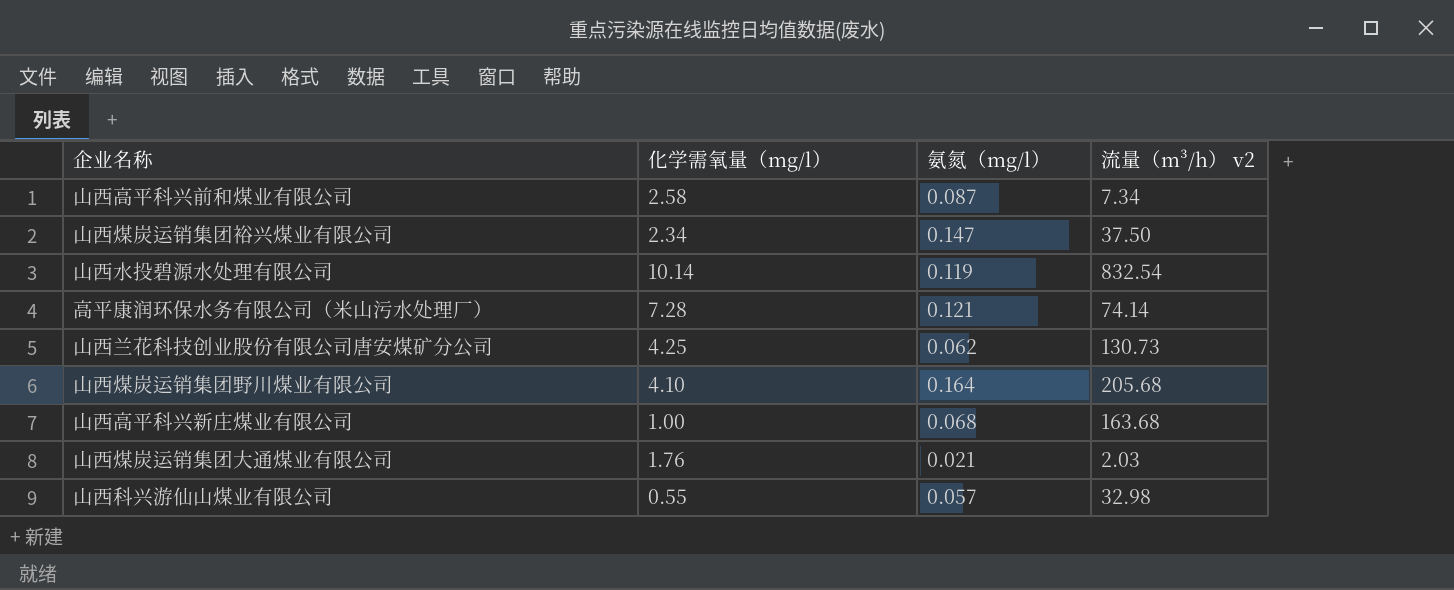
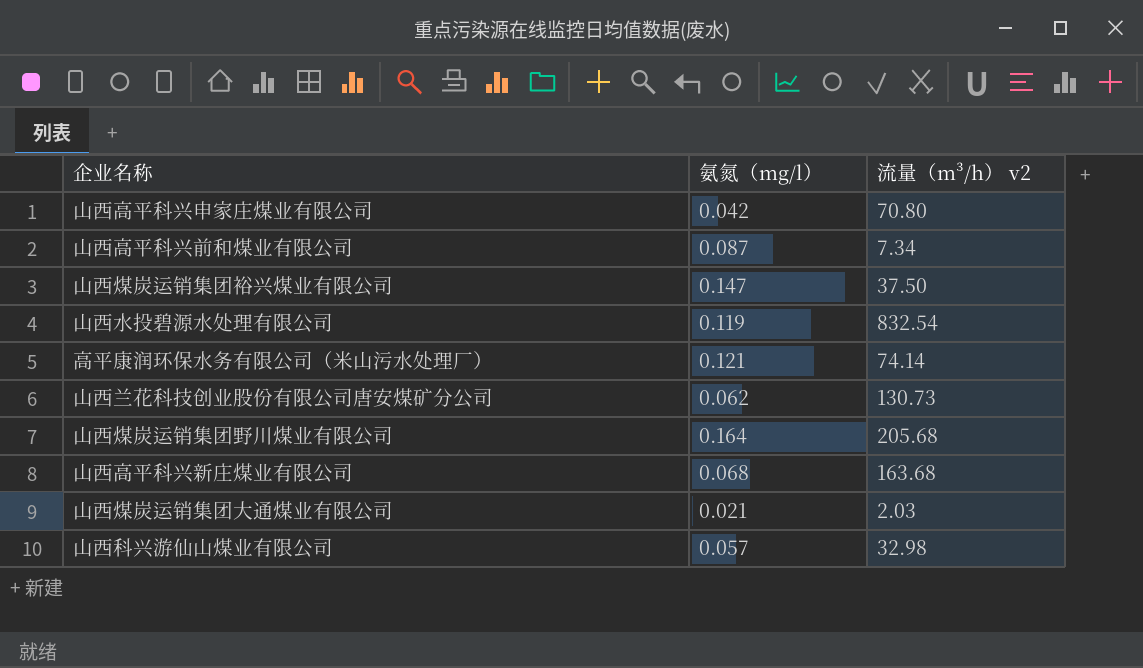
column 化学需氧量（mg/l） | position: 2 -> none
row 山西高平科兴申家庄煤业有限公司: none -> 0.042 | 70.80

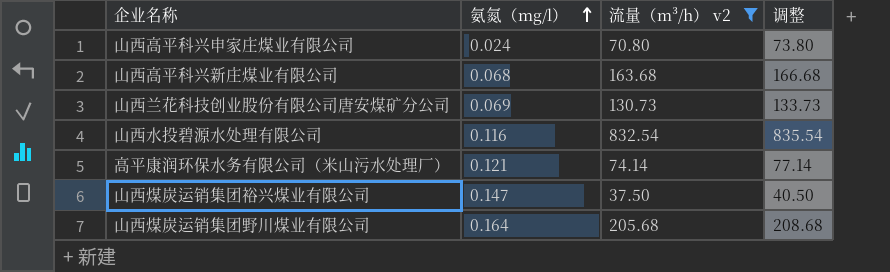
filter: none -> 流量（m³/h） v2 >= 37.50
row order: none -> 氨氮（mg/l） ascending
column 调整 | formula: none -> [流量（m³/h） v2] + 3
山西高平科兴申家庄煤业有限公司 | 氨氮（mg/l）: 0.042 -> 0.024
山西兰花科技创业股份有限公司唐安煤矿分公司 | 氨氮（mg/l）: 0.062 -> 0.069
山西水投碧源水处理有限公司 | 氨氮（mg/l）: 0.119 -> 0.116

